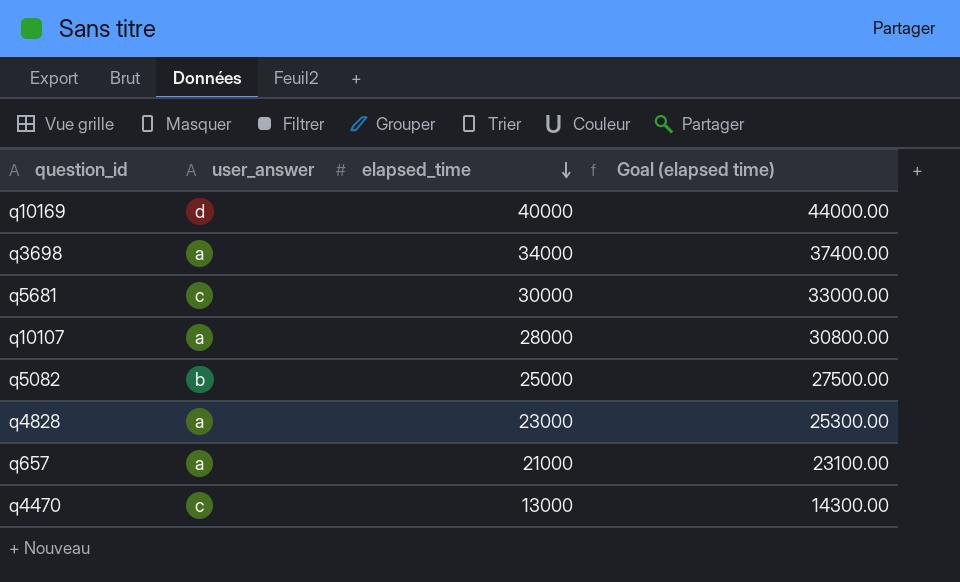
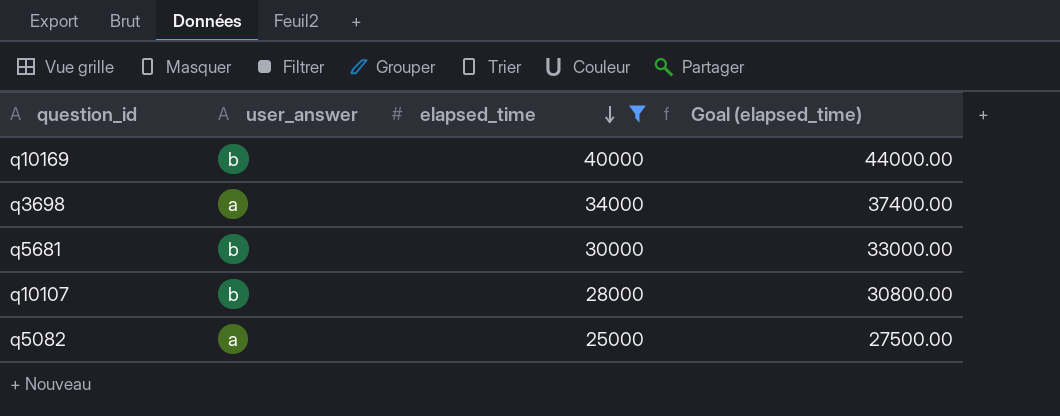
filter: none -> elapsed_time >= 25000
column name: Goal (elapsed time) -> Goal (elapsed_time)
q10169 | user_answer: d -> b
q5681 | user_answer: c -> b
q10107 | user_answer: a -> b
q5082 | user_answer: b -> a

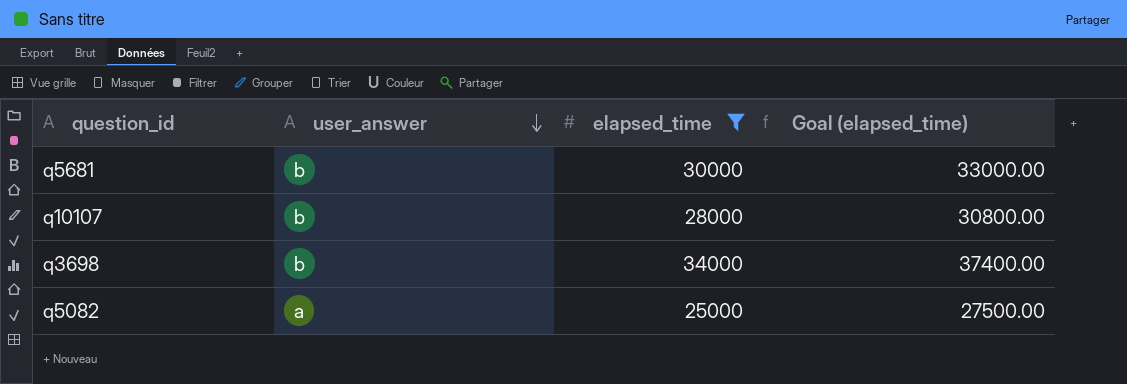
row order: elapsed_time descending -> user_answer descending
row q10169: b | 40000 | 44000.00 -> none
q3698 | user_answer: a -> b

